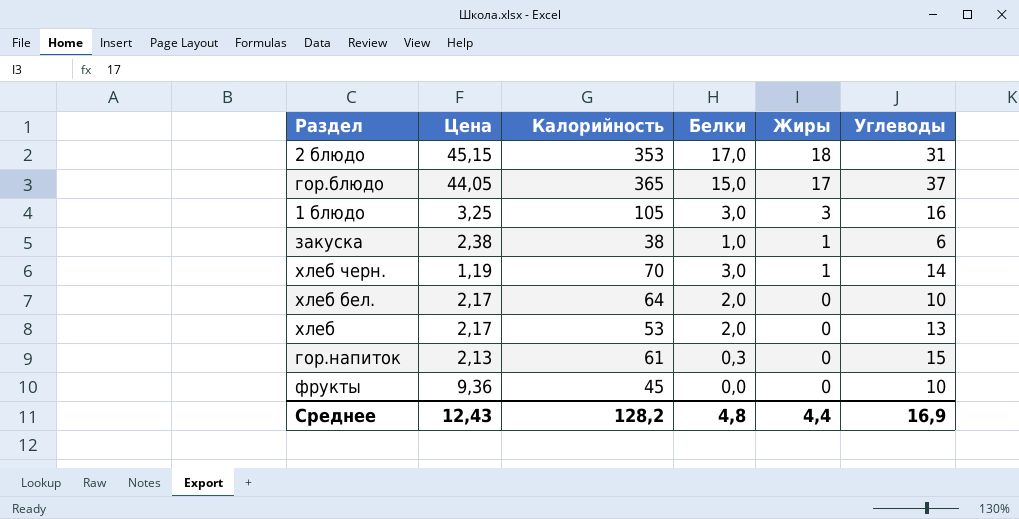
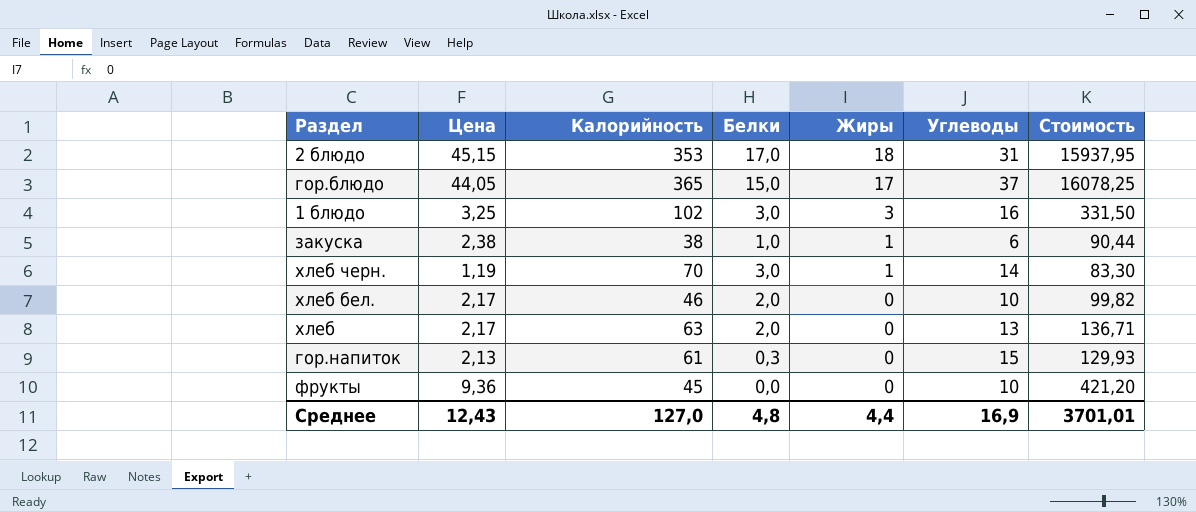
column Стоимость | formula: none -> [Цена] * [Калорийность]
1 блюдо | Калорийность: 105 -> 102
хлеб бел. | Калорийность: 64 -> 46
хлеб | Калорийность: 53 -> 63
Среднее | Калорийность: 128,2 -> 127,0

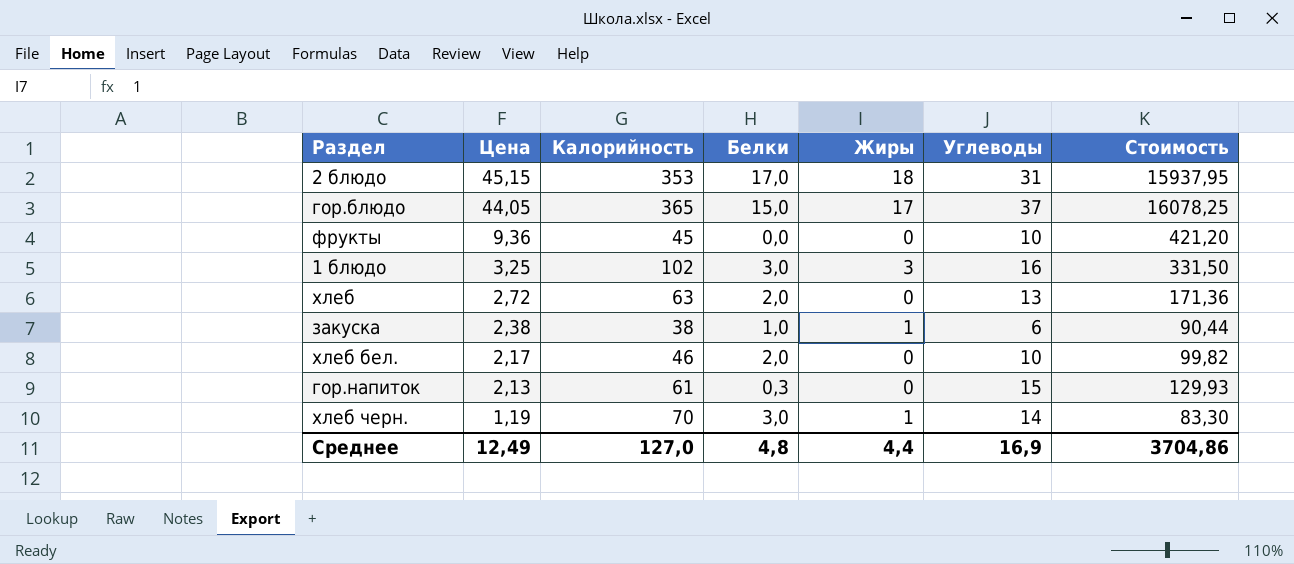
row order: Жиры descending -> Цена descending
хлеб | Цена: 2,17 -> 2,72
хлеб | Стоимость: 136,71 -> 171,36
Среднее | Цена: 12,43 -> 12,49
Среднее | Стоимость: 3701,01 -> 3704,86

